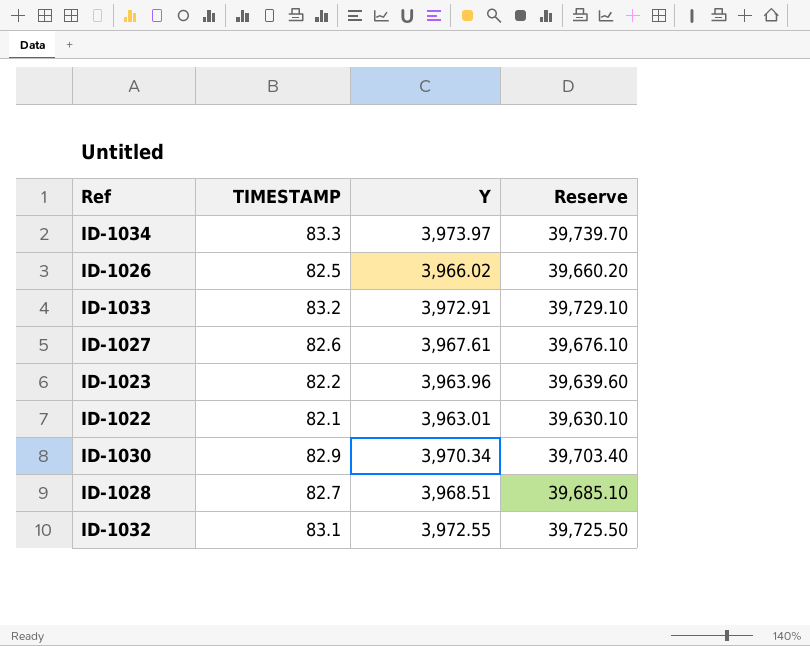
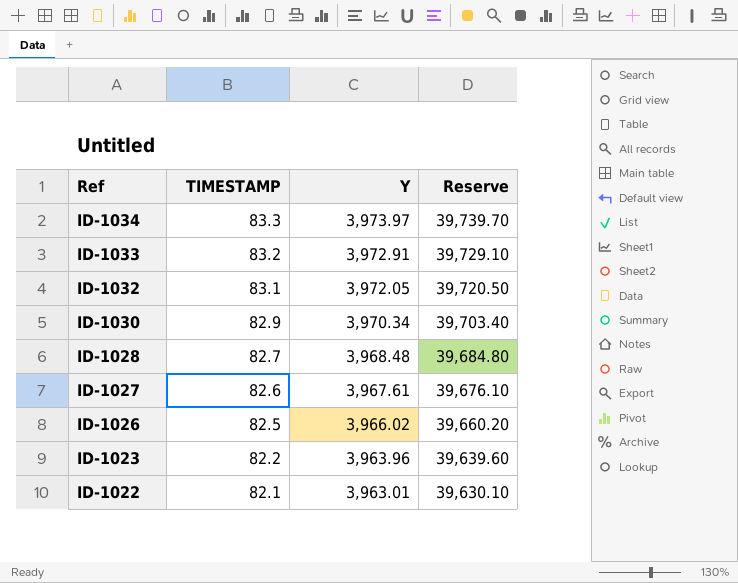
row order: none -> Ref descending
ID-1032 | Y: 3,972.55 -> 3,972.05
ID-1032 | Reserve: 39,725.50 -> 39,720.50
ID-1028 | Y: 3,968.51 -> 3,968.48
ID-1028 | Reserve: 39,685.10 -> 39,684.80

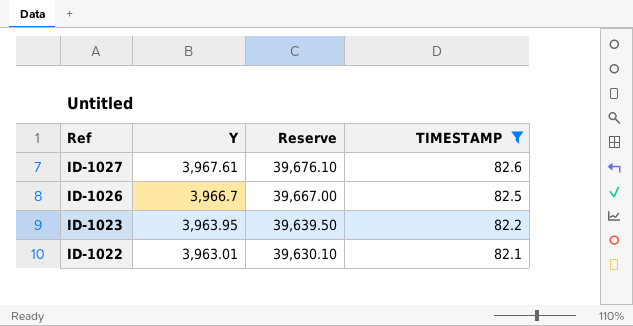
filter: none -> TIMESTAMP <= 82.6
column TIMESTAMP | position: 2 -> 4
ID-1026 | Y: 3,966.02 -> 3,966.7
ID-1026 | Reserve: 39,660.20 -> 39,667.00
ID-1023 | Y: 3,963.96 -> 3,963.95
ID-1023 | Reserve: 39,639.60 -> 39,639.50

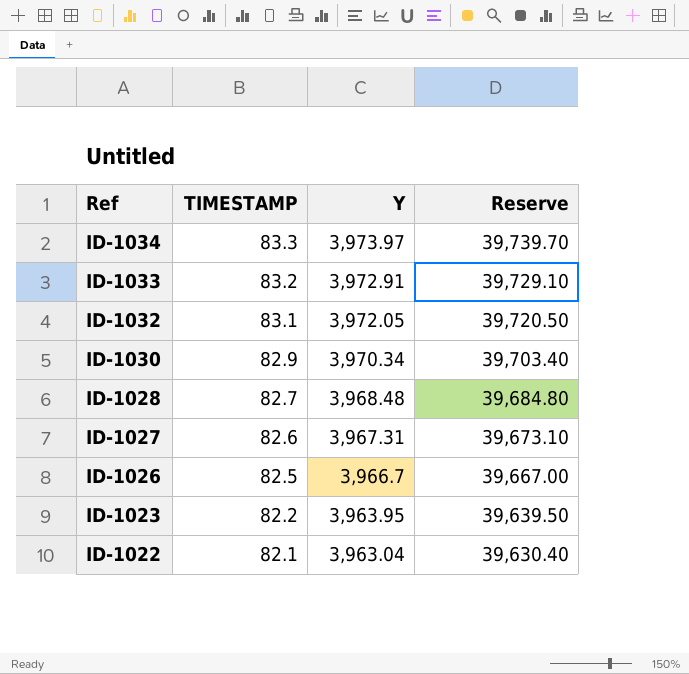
filter: TIMESTAMP <= 82.6 -> none
column TIMESTAMP | position: 4 -> 2
ID-1027 | Y: 3,967.61 -> 3,967.31
ID-1027 | Reserve: 39,676.10 -> 39,673.10
ID-1022 | Y: 3,963.01 -> 3,963.04
ID-1022 | Reserve: 39,630.10 -> 39,630.40

